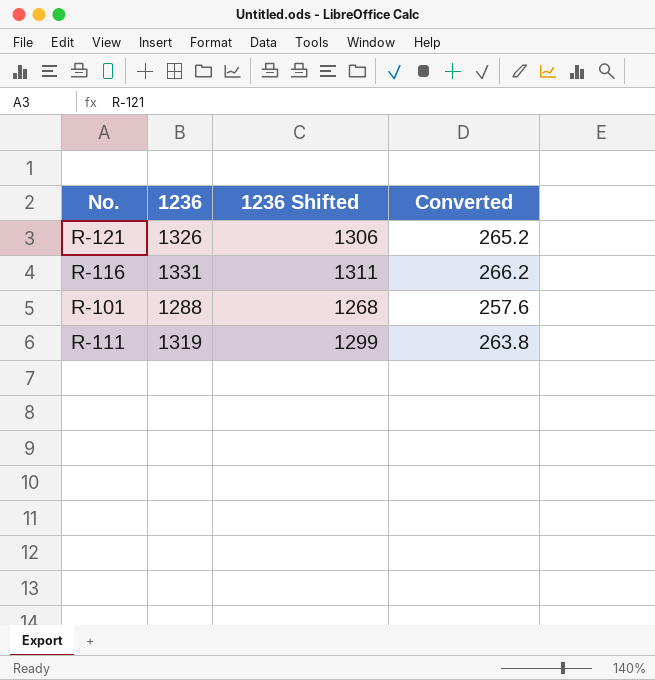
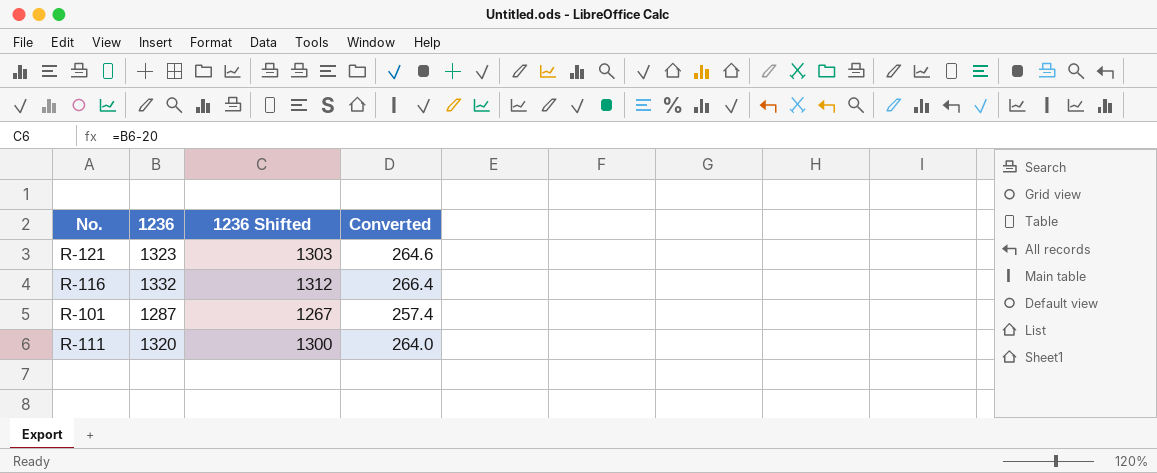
R-121 | 1236: 1326 -> 1323
R-121 | 1236 Shifted: 1306 -> 1303
R-121 | Converted: 265.2 -> 264.6
R-116 | 1236: 1331 -> 1332
R-116 | 1236 Shifted: 1311 -> 1312
R-116 | Converted: 266.2 -> 266.4
R-101 | 1236: 1288 -> 1287
R-101 | 1236 Shifted: 1268 -> 1267
R-101 | Converted: 257.6 -> 257.4
R-111 | 1236: 1319 -> 1320
R-111 | 1236 Shifted: 1299 -> 1300
R-111 | Converted: 263.8 -> 264.0

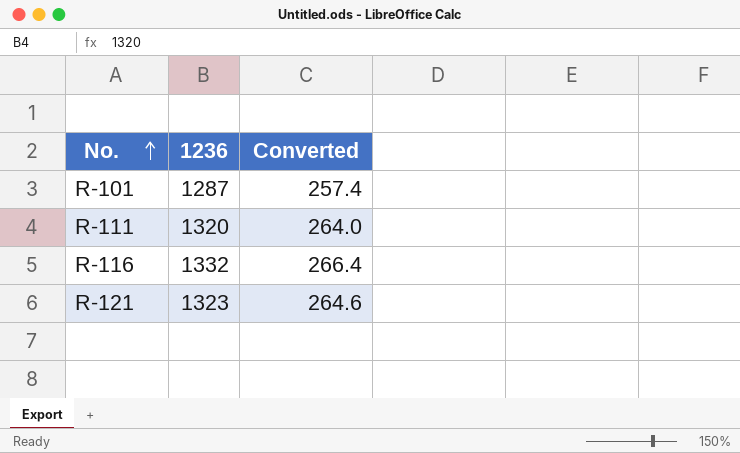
row order: none -> No. ascending
column 1236 Shifted | formula: [1236] - 20 -> none

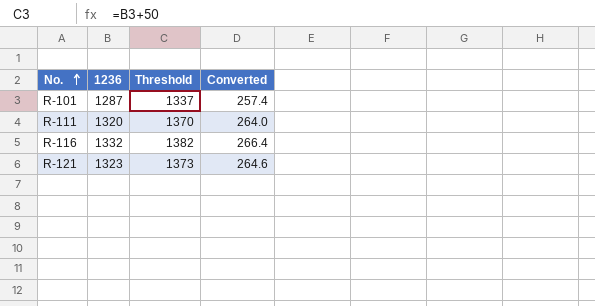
column Threshold | formula: none -> [1236] + 50

